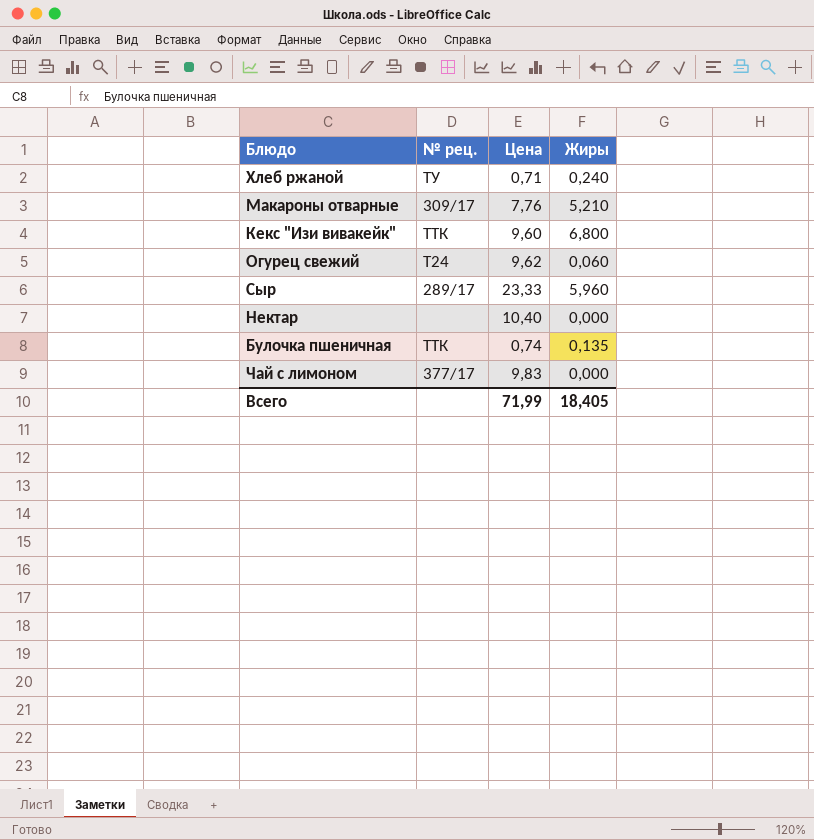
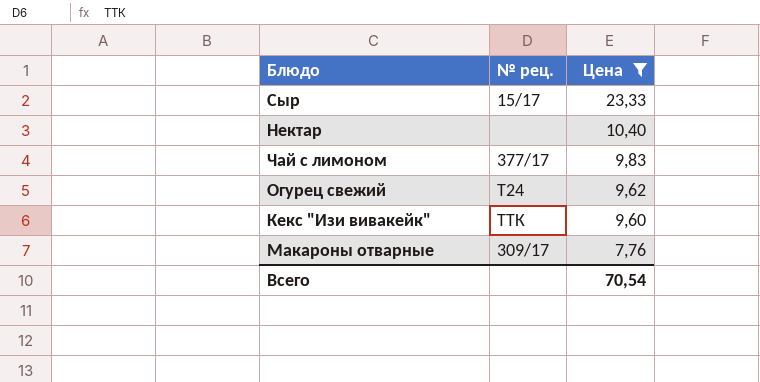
filter: none -> Цена >= 7,76
row order: none -> Цена descending
column Жиры | position: 4 -> none
Сыр | № рец.: 289/17 -> 15/17
Всего | Цена: 71,99 -> 70,54

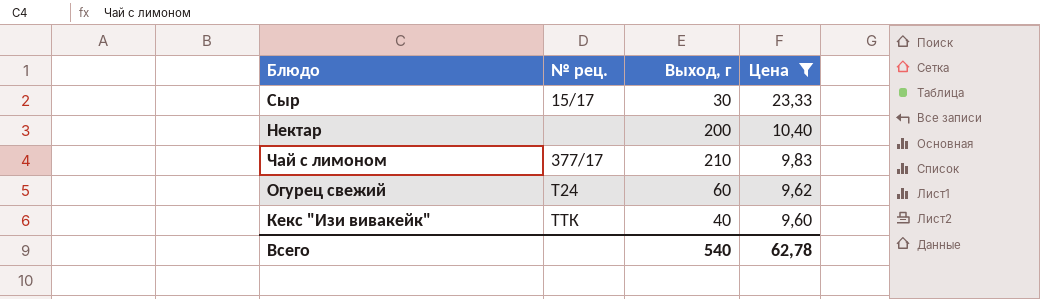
column Выход, г | position: none -> 3
row Макароны отварные: 309/17 | 7,76 -> none
Всего | Цена: 70,54 -> 62,78

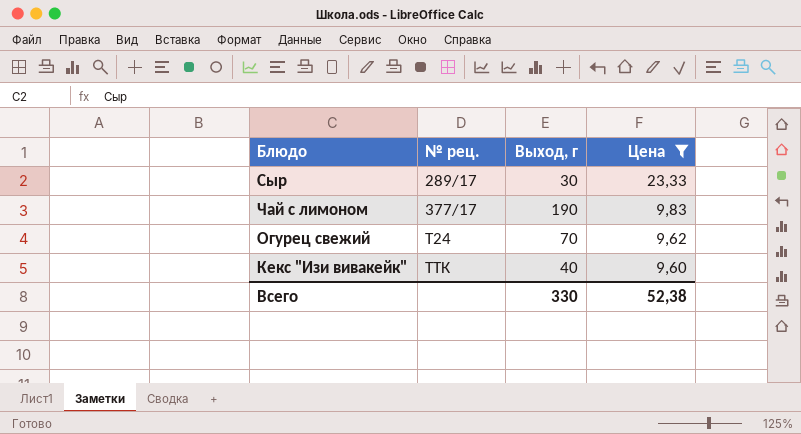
row Нектар: none | 200 | 10,40 -> none
Сыр | № рец.: 15/17 -> 289/17
Чай с лимоном | Выход, г: 210 -> 190
Огурец свежий | Выход, г: 60 -> 70
Всего | Выход, г: 540 -> 330
Всего | Цена: 62,78 -> 52,38

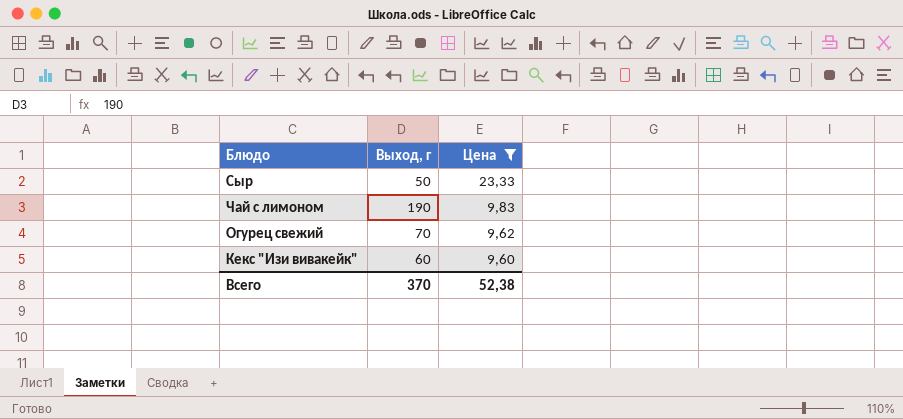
column № рец. | position: 2 -> none
Сыр | Выход, г: 30 -> 50
Кекс "Изи вивакейк" | Выход, г: 40 -> 60
Всего | Выход, г: 330 -> 370

